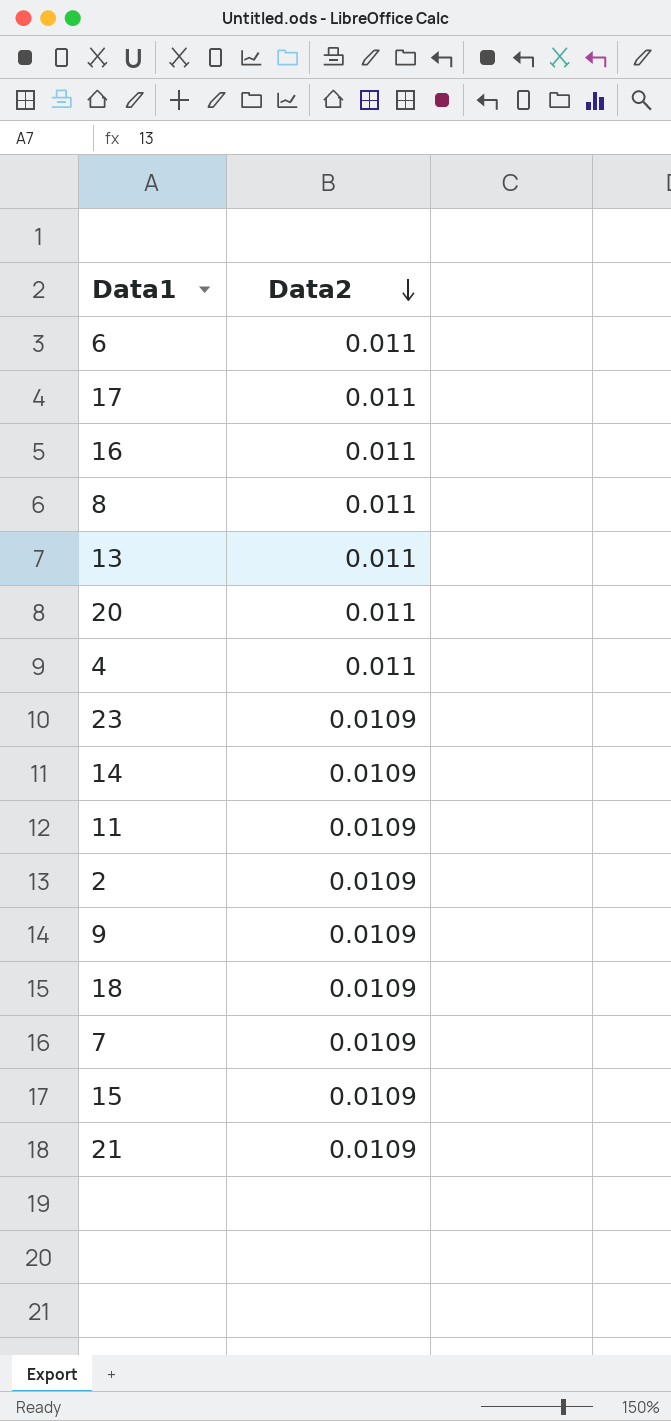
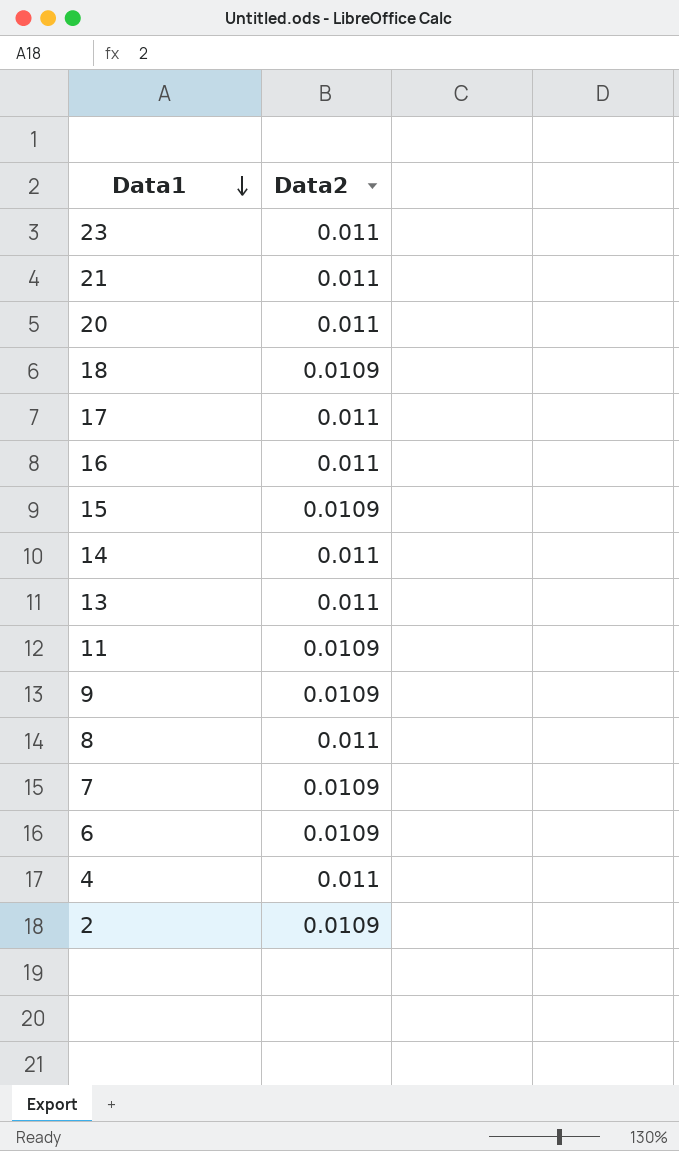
row order: Data2 descending -> Data1 descending
23 | Data2: 0.0109 -> 0.011
21 | Data2: 0.0109 -> 0.011
14 | Data2: 0.0109 -> 0.011
6 | Data2: 0.011 -> 0.0109

